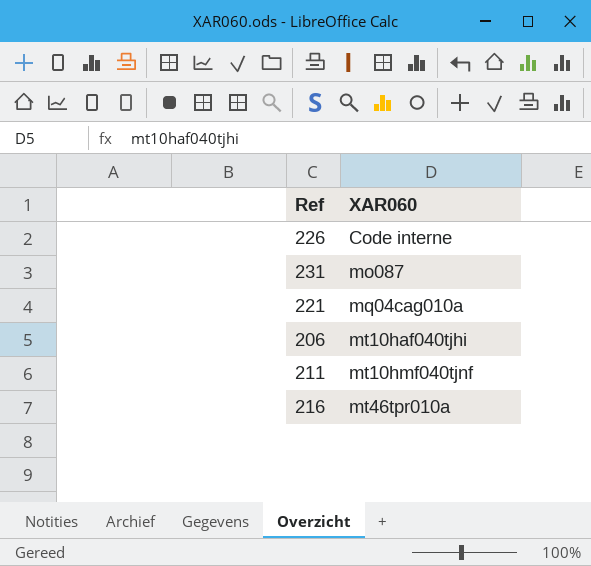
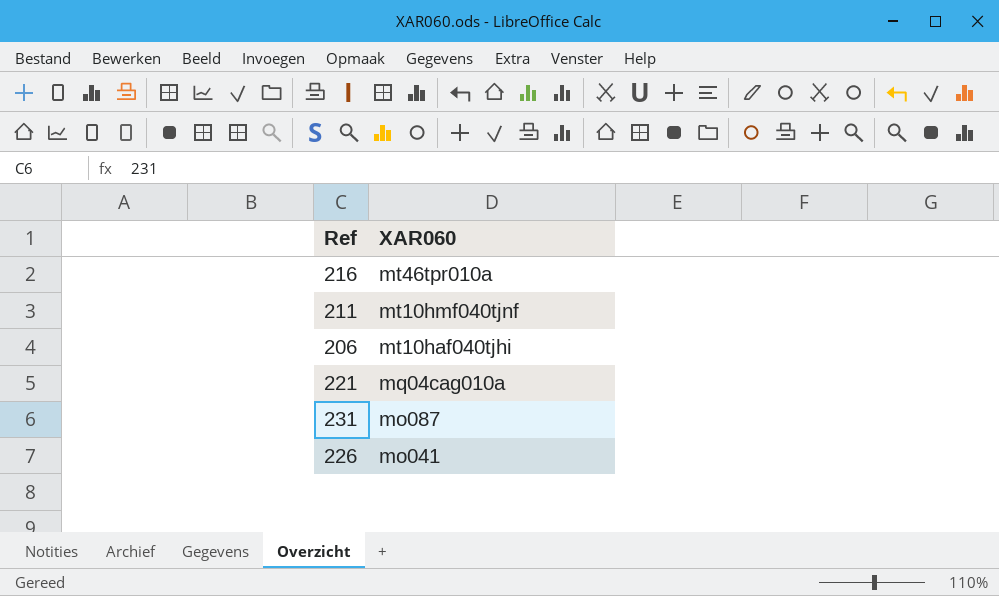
row order: XAR060 ascending -> XAR060 descending
226 | XAR060: Code interne -> mo041

